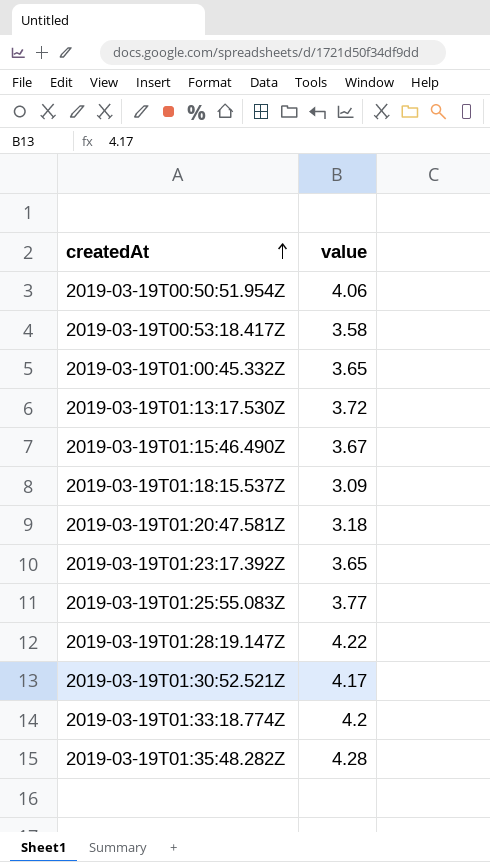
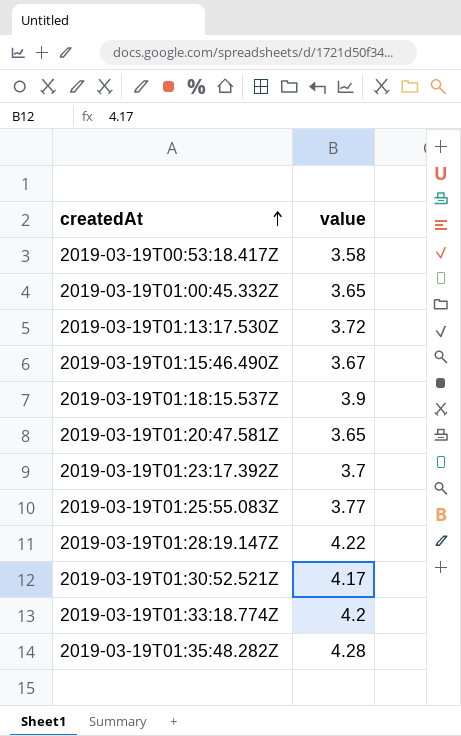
row 2019-03-19T00:50:51.954Z: 4.06 -> none
2019-03-19T01:18:15.537Z | value: 3.09 -> 3.9
2019-03-19T01:20:47.581Z | value: 3.18 -> 3.65
2019-03-19T01:23:17.392Z | value: 3.65 -> 3.7

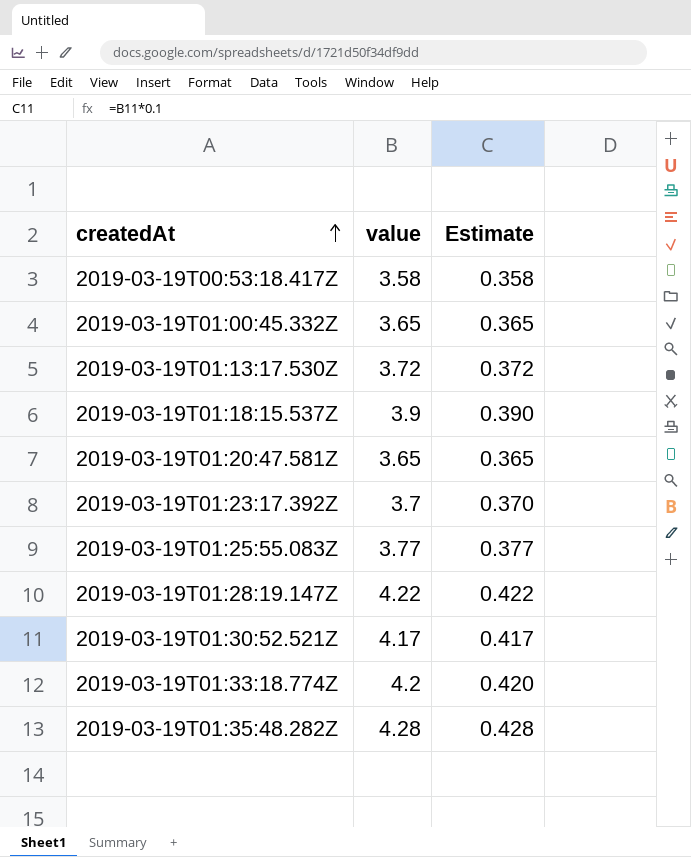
column Estimate | formula: none -> [value] * 0.1
row 2019-03-19T01:15:46.490Z: 3.67 -> none

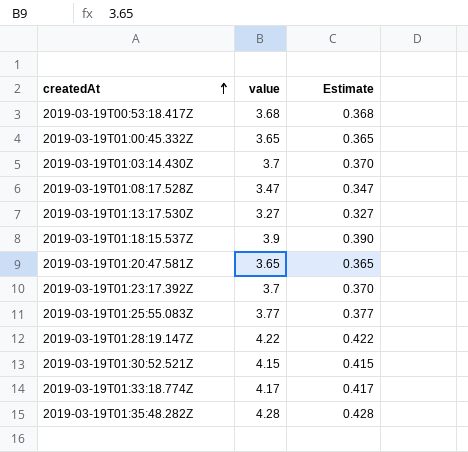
2019-03-19T00:53:18.417Z | value: 3.58 -> 3.68
2019-03-19T00:53:18.417Z | Estimate: 0.358 -> 0.368
row 2019-03-19T01:03:14.430Z: none -> 3.7 | 0.370
row 2019-03-19T01:08:17.528Z: none -> 3.47 | 0.347
2019-03-19T01:13:17.530Z | value: 3.72 -> 3.27
2019-03-19T01:13:17.530Z | Estimate: 0.372 -> 0.327
2019-03-19T01:30:52.521Z | value: 4.17 -> 4.15
2019-03-19T01:30:52.521Z | Estimate: 0.417 -> 0.415
2019-03-19T01:33:18.774Z | value: 4.2 -> 4.17
2019-03-19T01:33:18.774Z | Estimate: 0.420 -> 0.417

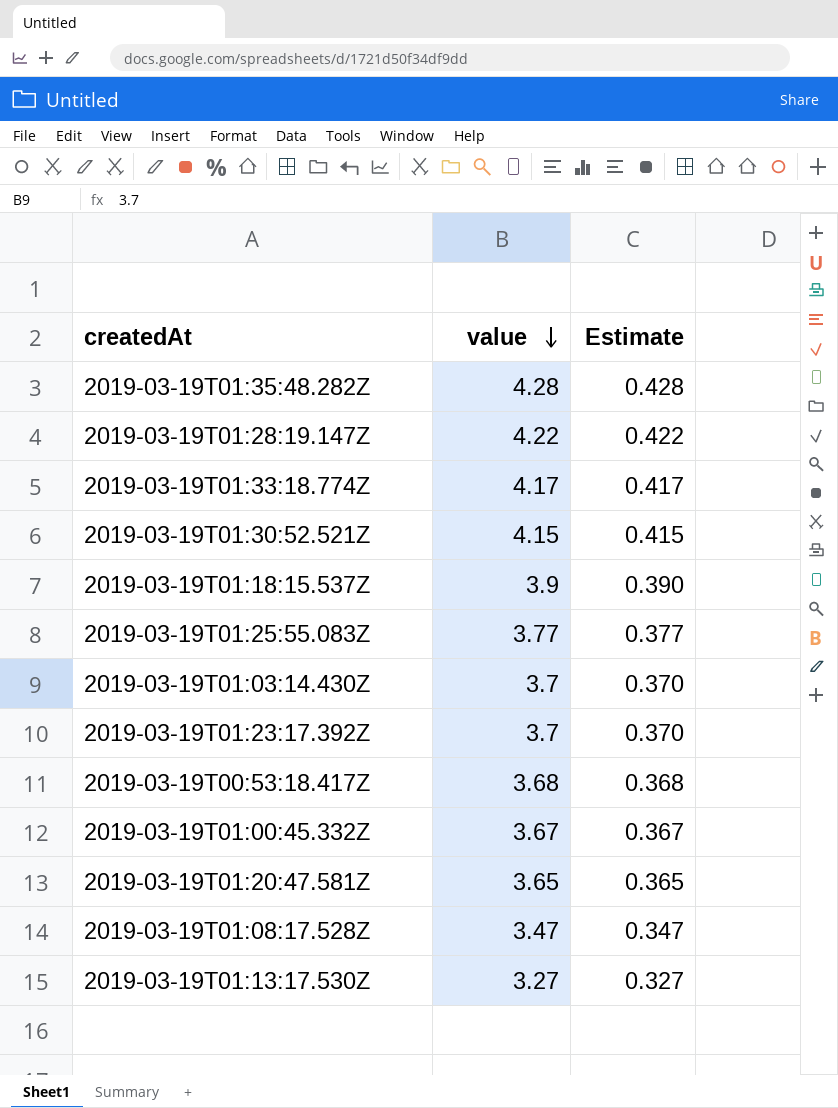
row order: createdAt ascending -> value descending
2019-03-19T01:00:45.332Z | value: 3.65 -> 3.67
2019-03-19T01:00:45.332Z | Estimate: 0.365 -> 0.367

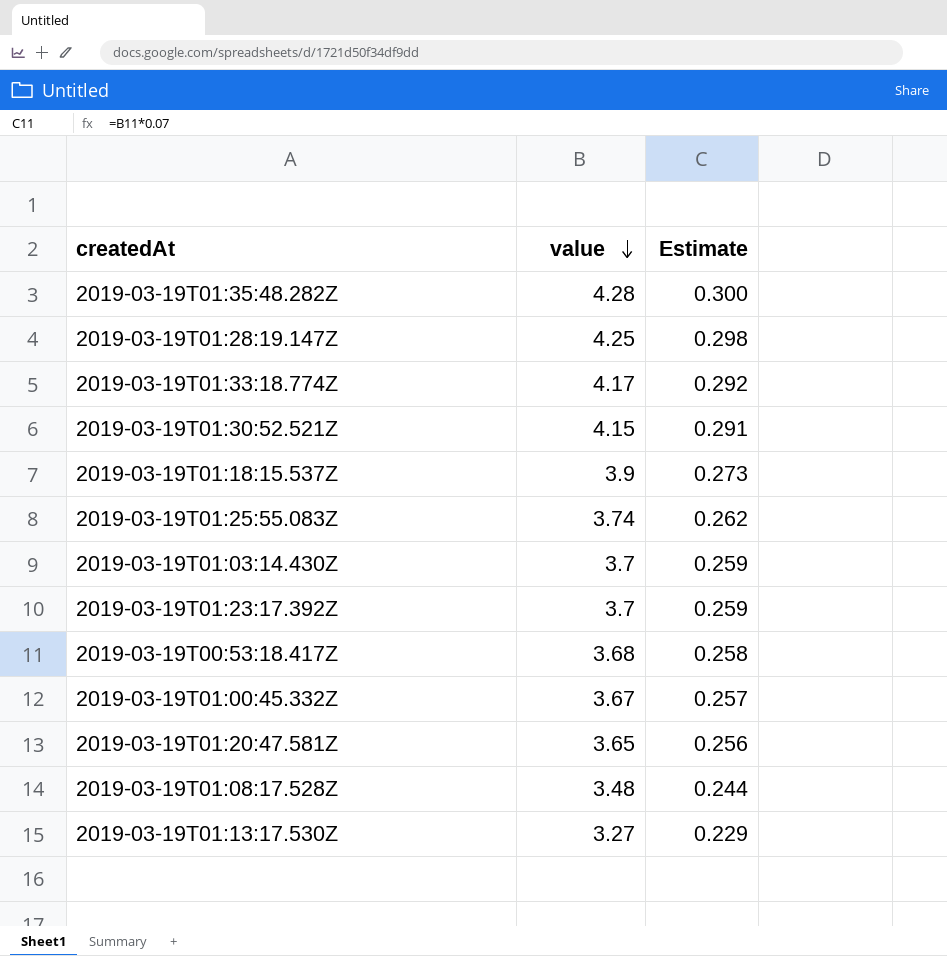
column Estimate | formula: [value] * 0.1 -> [value] * 0.07
2019-03-19T01:28:19.147Z | value: 4.22 -> 4.25
2019-03-19T01:25:55.083Z | value: 3.77 -> 3.74
2019-03-19T01:08:17.528Z | value: 3.47 -> 3.48

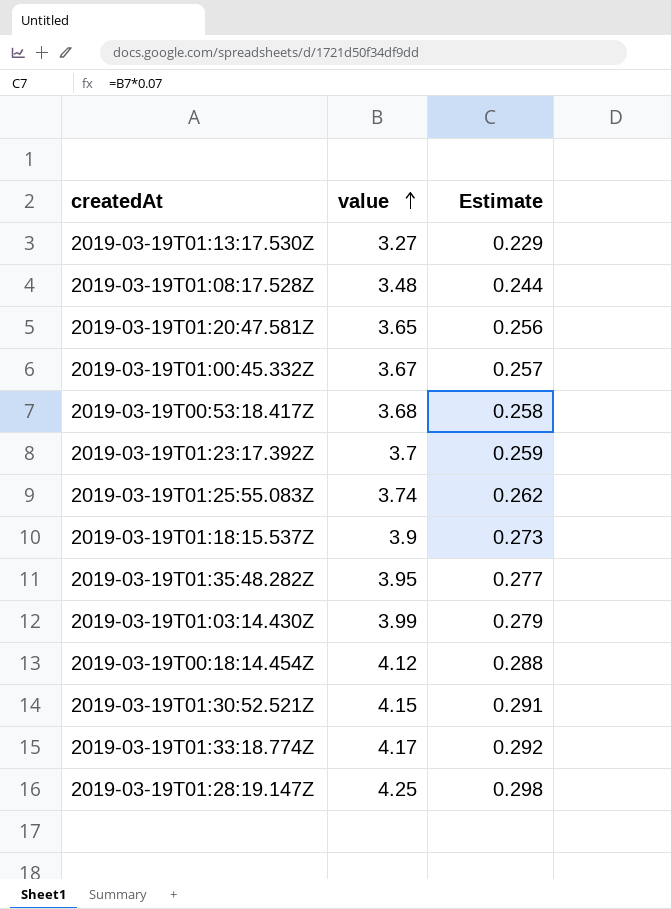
row order: value descending -> value ascending
2019-03-19T01:35:48.282Z | value: 4.28 -> 3.95
2019-03-19T01:35:48.282Z | Estimate: 0.300 -> 0.277
2019-03-19T01:03:14.430Z | value: 3.7 -> 3.99
2019-03-19T01:03:14.430Z | Estimate: 0.259 -> 0.279
row 2019-03-19T00:18:14.454Z: none -> 4.12 | 0.288

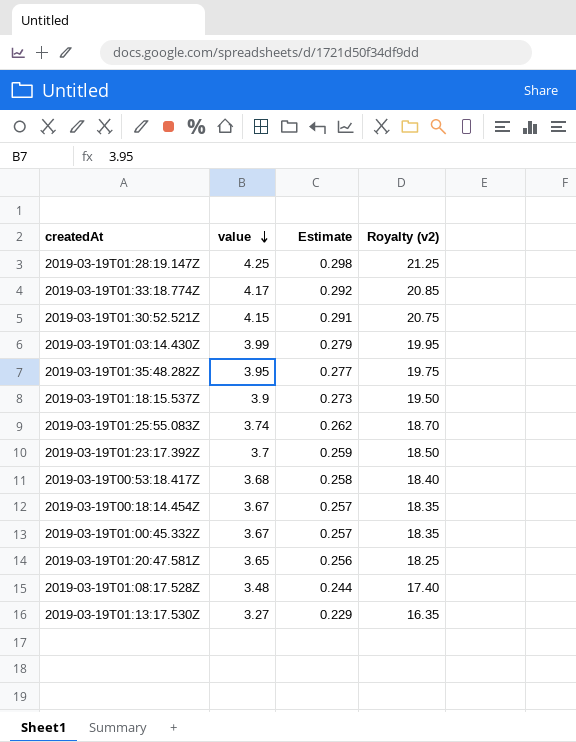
row order: value ascending -> value descending
column Royalty (v2) | formula: none -> [value] * 5
2019-03-19T00:18:14.454Z | value: 4.12 -> 3.67
2019-03-19T00:18:14.454Z | Estimate: 0.288 -> 0.257

